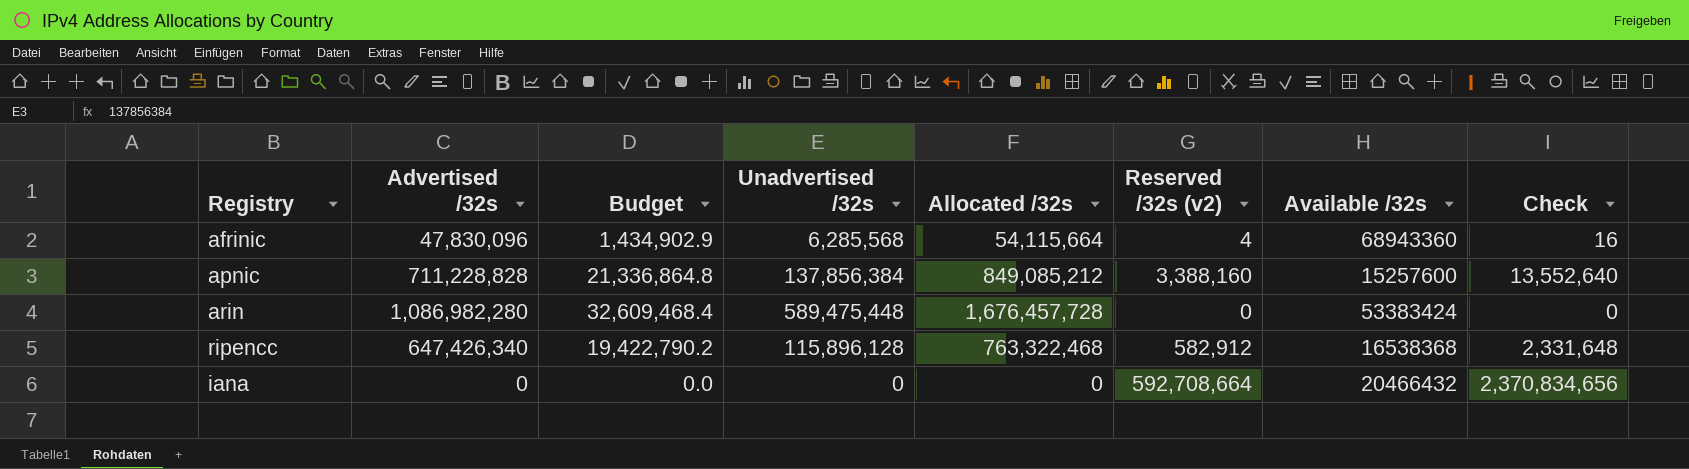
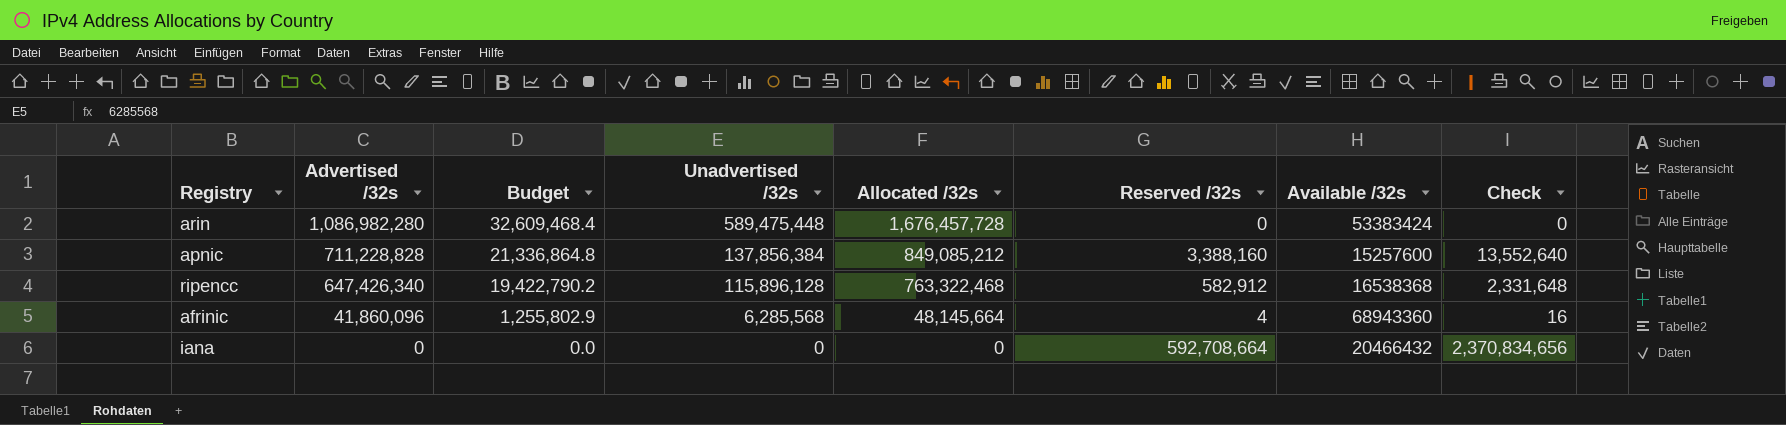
row order: none -> Advertised /32s descending
column name: Reserved /32s (v2) -> Reserved /32s
afrinic | Advertised /32s: 47,830,096 -> 41,860,096
afrinic | Budget: 1,434,902.9 -> 1,255,802.9
afrinic | Allocated /32s: 54,115,664 -> 48,145,664

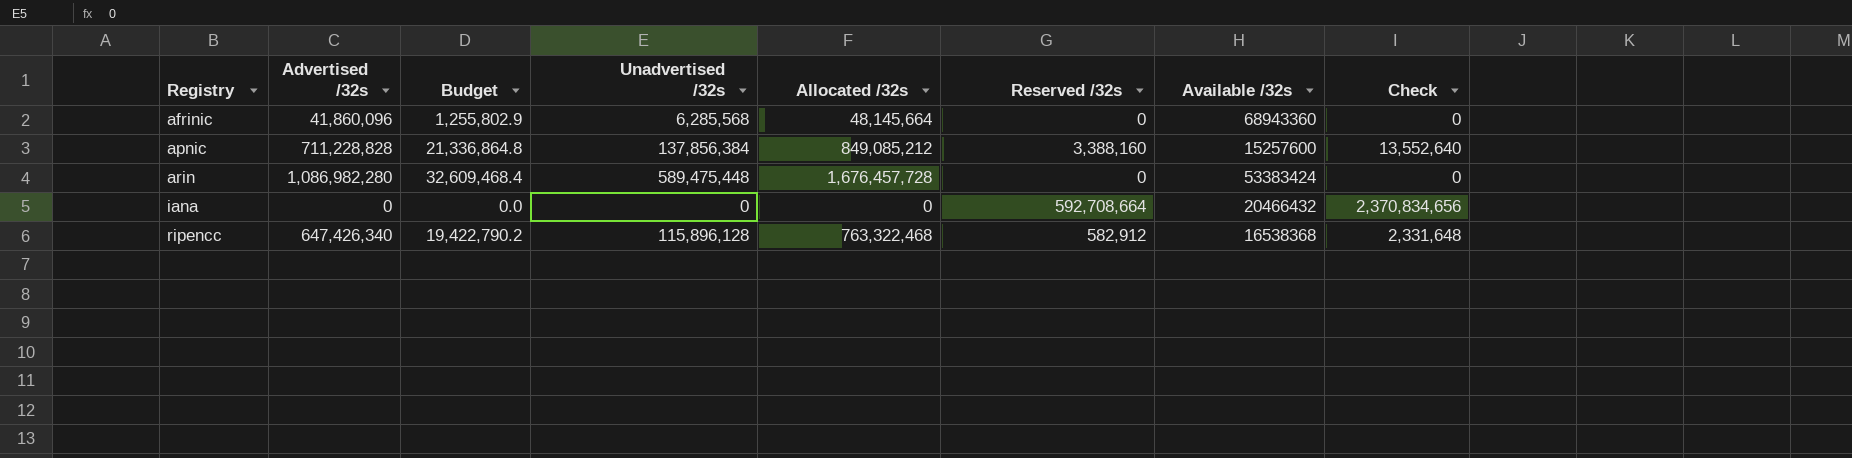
row order: Advertised /32s descending -> Registry ascending
afrinic | Reserved /32s: 4 -> 0
afrinic | Check: 16 -> 0

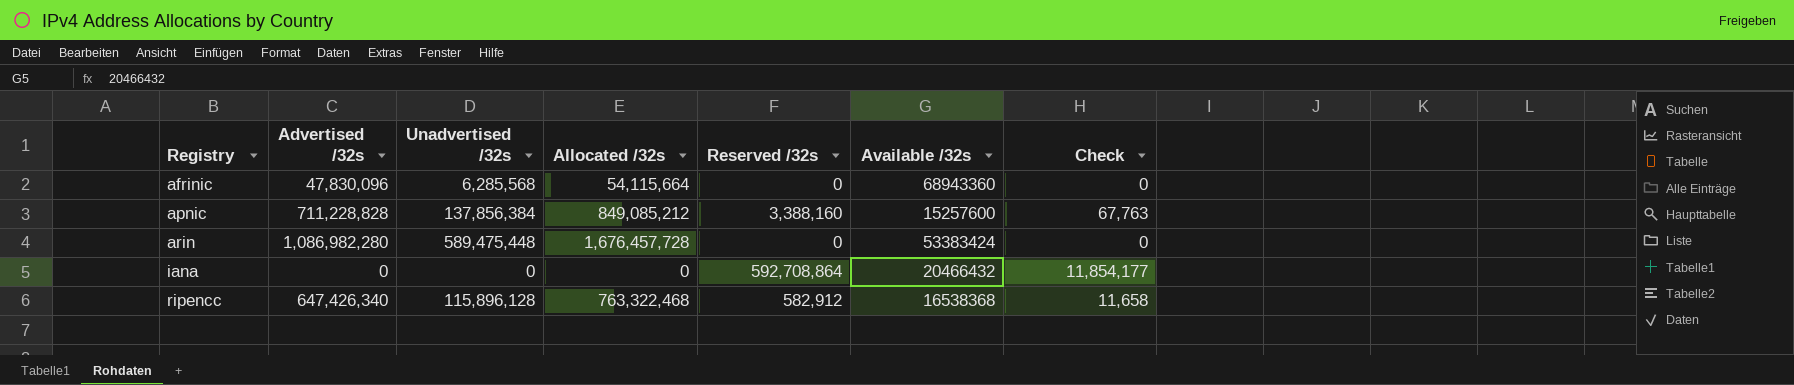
column Budget | formula: [Advertised /32s] * 0.03 -> none
column Check | formula: [Reserved /32s] * 4 -> [Reserved /32s] * 0.02
afrinic | Advertised /32s: 41,860,096 -> 47,830,096
afrinic | Allocated /32s: 48,145,664 -> 54,115,664
iana | Reserved /32s: 592,708,664 -> 592,708,864

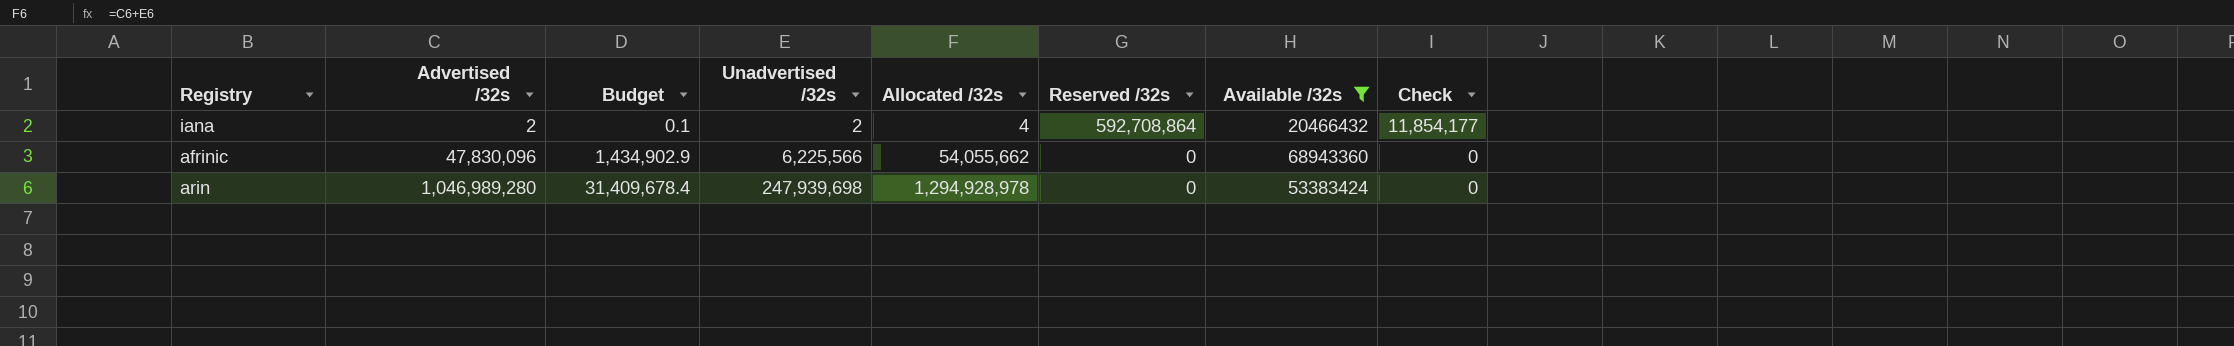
filter: none -> Available /32s >= 20466432
row order: Registry ascending -> Advertised /32s ascending
column Budget | formula: none -> [Advertised /32s] * 0.03
iana | Advertised /32s: 0 -> 2
iana | Unadvertised /32s: 0 -> 2
iana | Allocated /32s: 0 -> 4
afrinic | Unadvertised /32s: 6,285,568 -> 6,225,566
afrinic | Allocated /32s: 54,115,664 -> 54,055,662
arin | Advertised /32s: 1,086,982,280 -> 1,046,989,280
arin | Unadvertised /32s: 589,475,448 -> 247,939,698
arin | Allocated /32s: 1,676,457,728 -> 1,294,928,978

